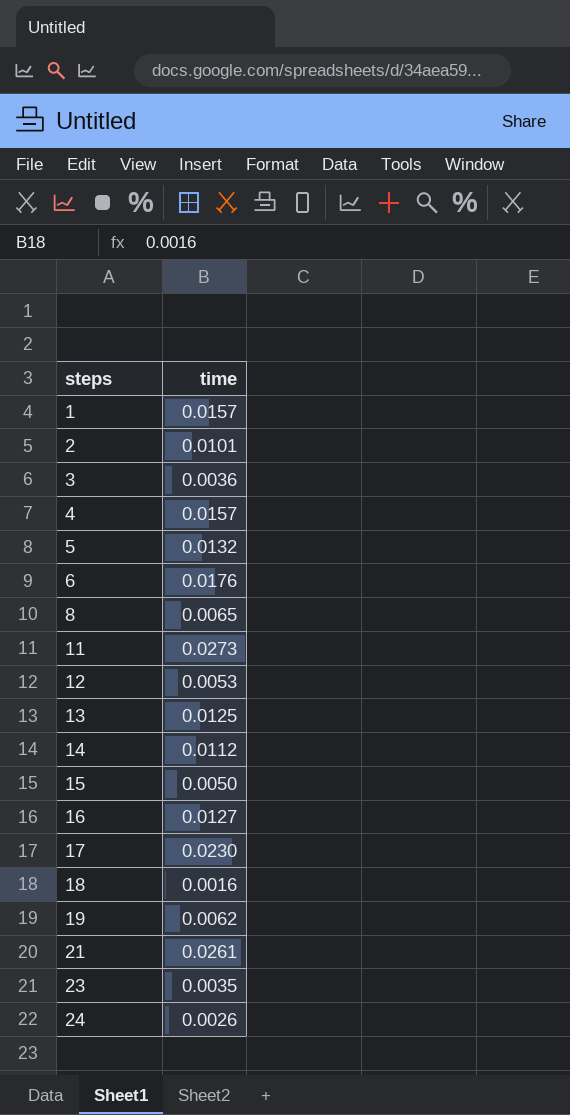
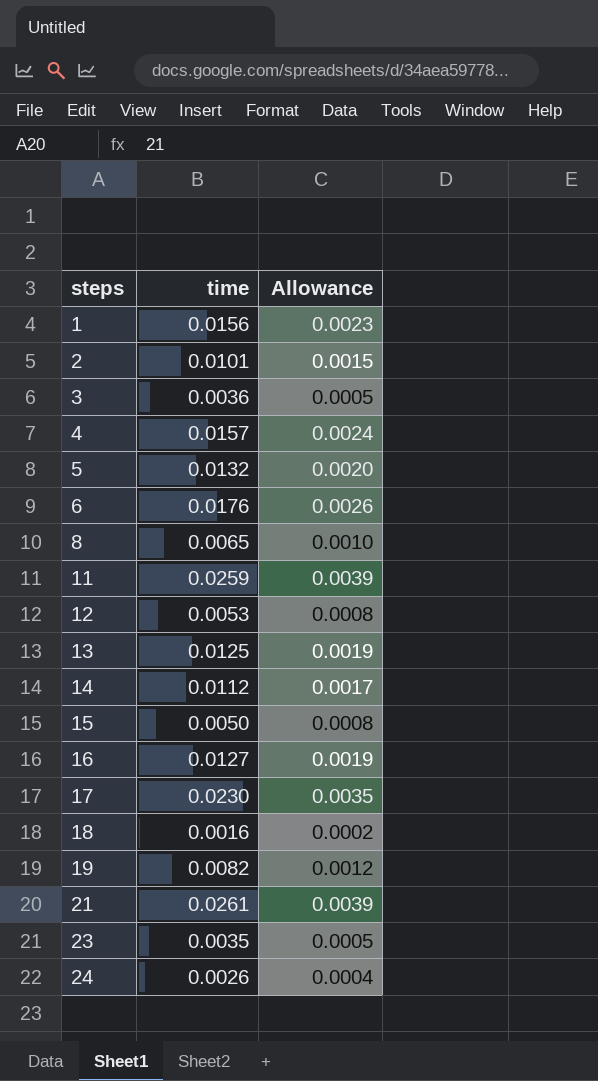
column Allowance | formula: none -> [time] * 0.15
1 | time: 0.0157 -> 0.0156
11 | time: 0.0273 -> 0.0259
19 | time: 0.0062 -> 0.0082

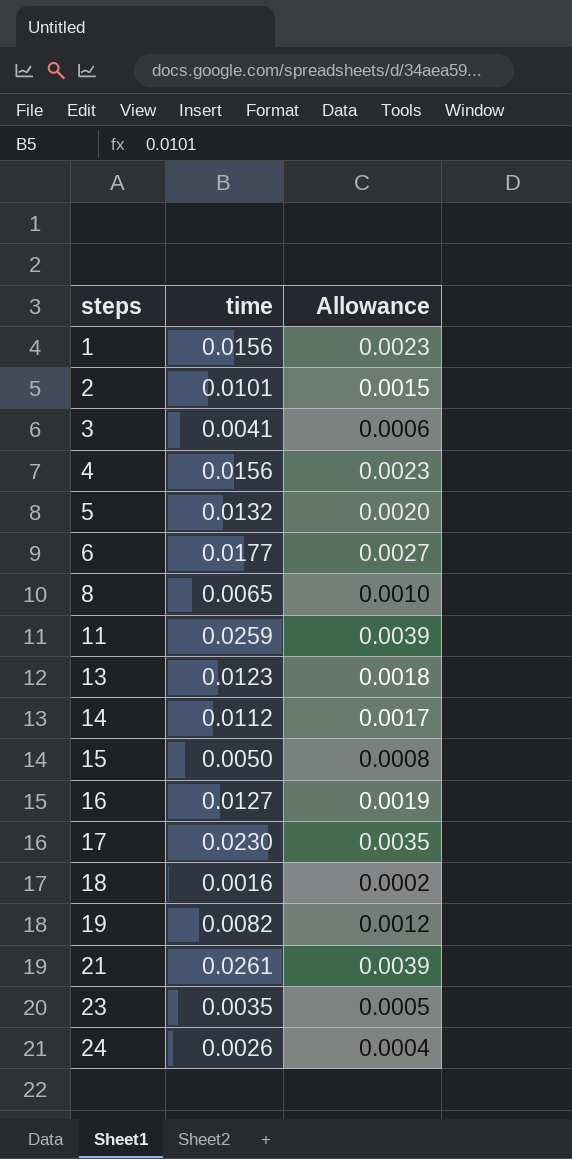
row 12: 0.0053 | 0.0008 -> none
3 | time: 0.0036 -> 0.0041
3 | Allowance: 0.0005 -> 0.0006
4 | time: 0.0157 -> 0.0156
4 | Allowance: 0.0024 -> 0.0023
6 | time: 0.0176 -> 0.0177
6 | Allowance: 0.0026 -> 0.0027
13 | time: 0.0125 -> 0.0123
13 | Allowance: 0.0019 -> 0.0018

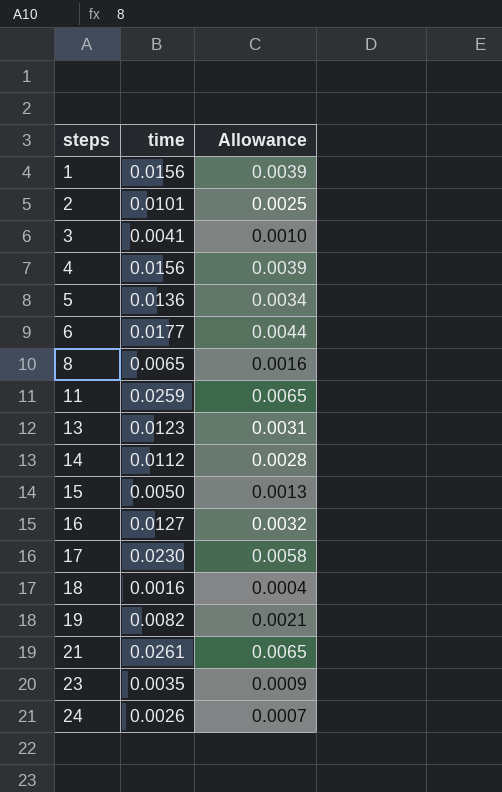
column Allowance | formula: [time] * 0.15 -> [time] * 0.25
5 | time: 0.0132 -> 0.0136

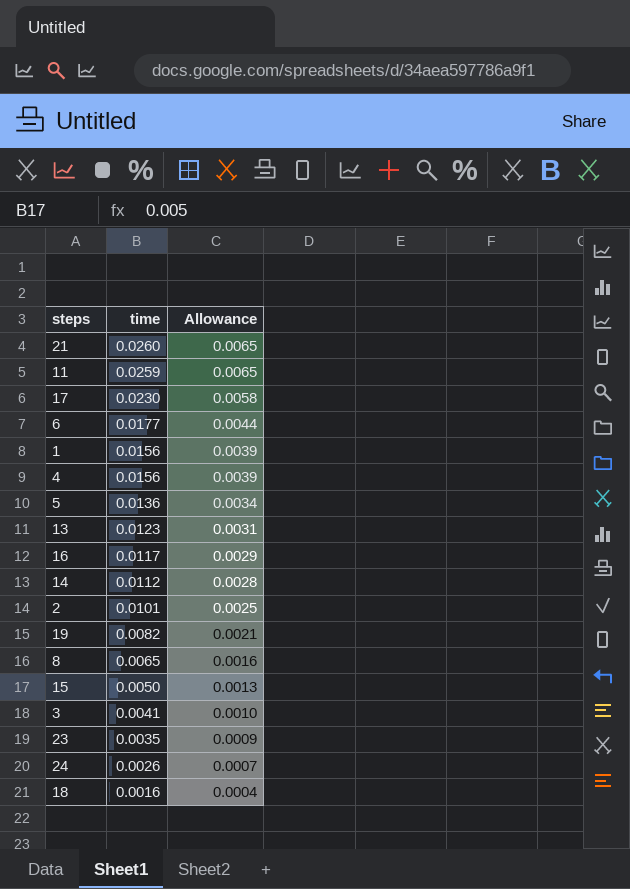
row order: steps ascending -> time descending
21 | time: 0.0261 -> 0.0260
16 | time: 0.0127 -> 0.0117
16 | Allowance: 0.0032 -> 0.0029

